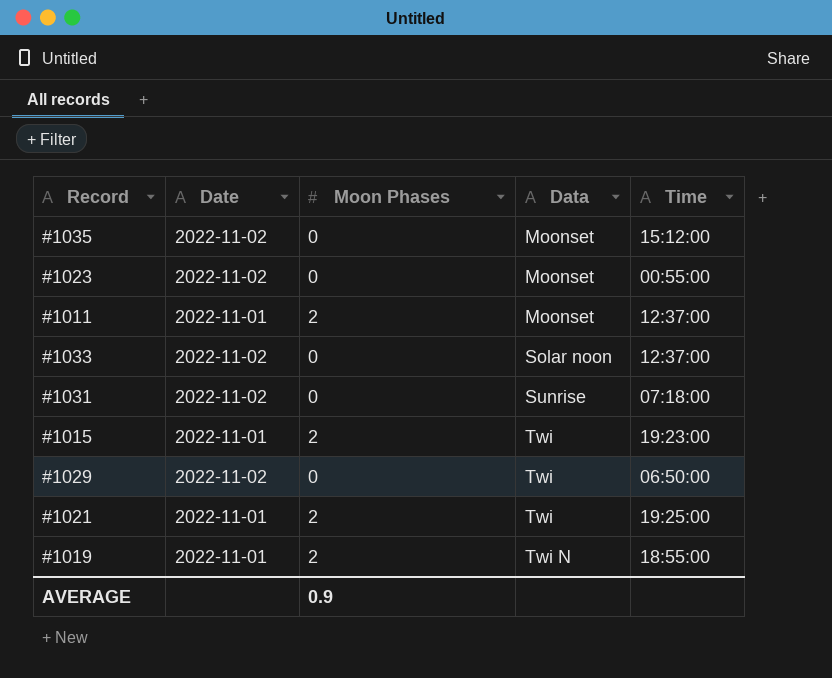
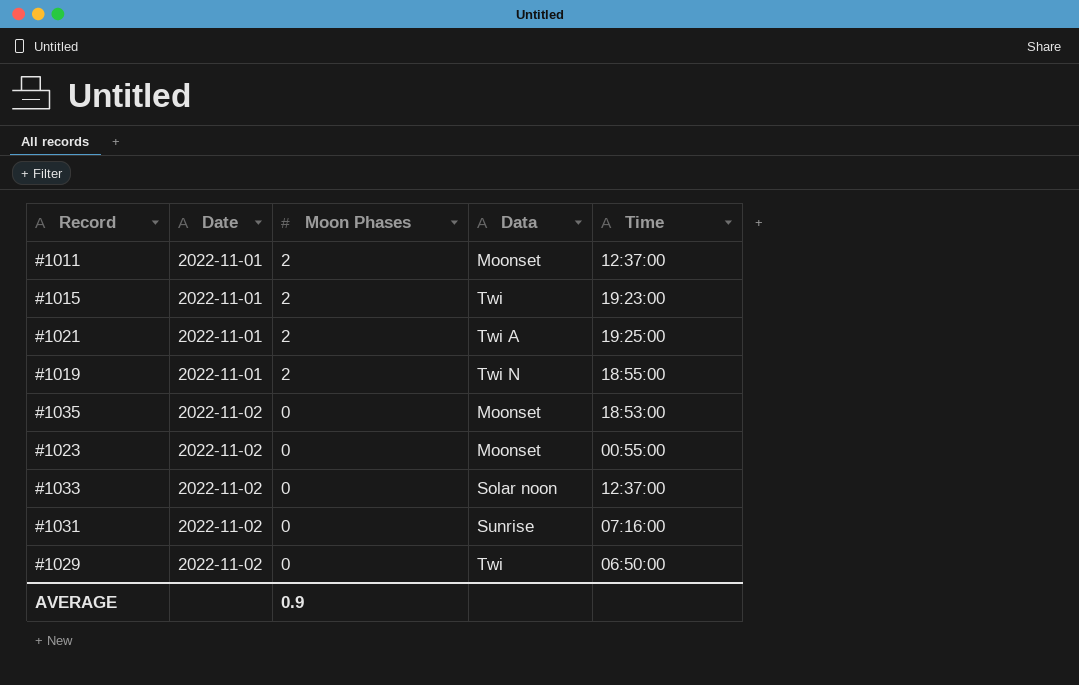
row order: Data ascending -> Date ascending
#1021 | Data: Twi -> Twi A
#1035 | Time: 15:12:00 -> 18:53:00
#1031 | Time: 07:18:00 -> 07:16:00

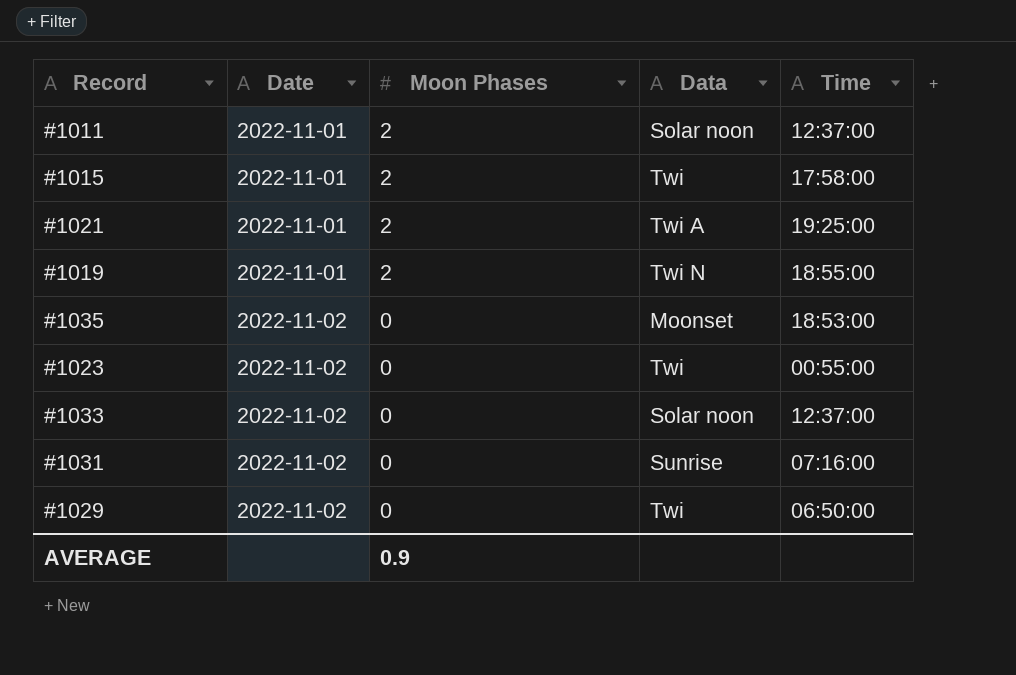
#1011 | Data: Moonset -> Solar noon
#1015 | Time: 19:23:00 -> 17:58:00
#1023 | Data: Moonset -> Twi

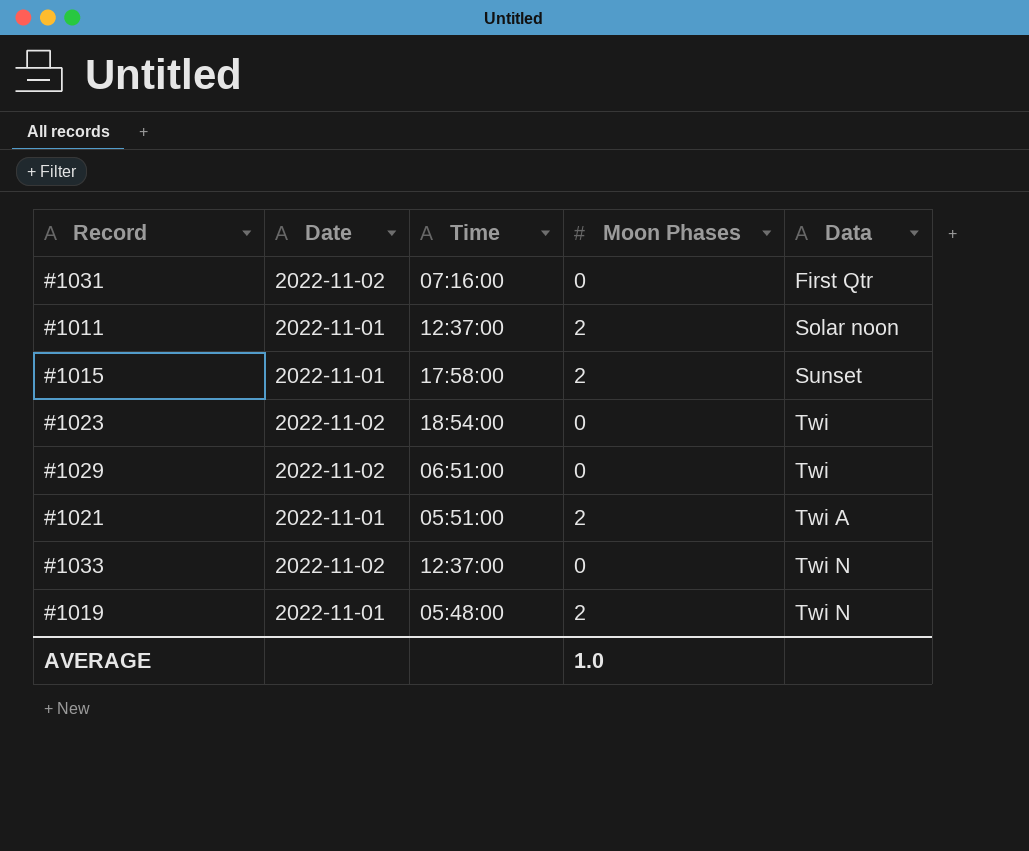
row order: Date ascending -> Data ascending
column Time | position: 5 -> 3
row #1035: 2022-11-02 | 0 | Moonset | 18:53:00 -> none
#1031 | Data: Sunrise -> First Qtr
#1015 | Data: Twi -> Sunset
#1023 | Time: 00:55:00 -> 18:54:00
#1029 | Time: 06:50:00 -> 06:51:00
#1021 | Time: 19:25:00 -> 05:51:00
#1033 | Data: Solar noon -> Twi N
#1019 | Time: 18:55:00 -> 05:48:00
AVERAGE | Moon Phases: 0.9 -> 1.0

